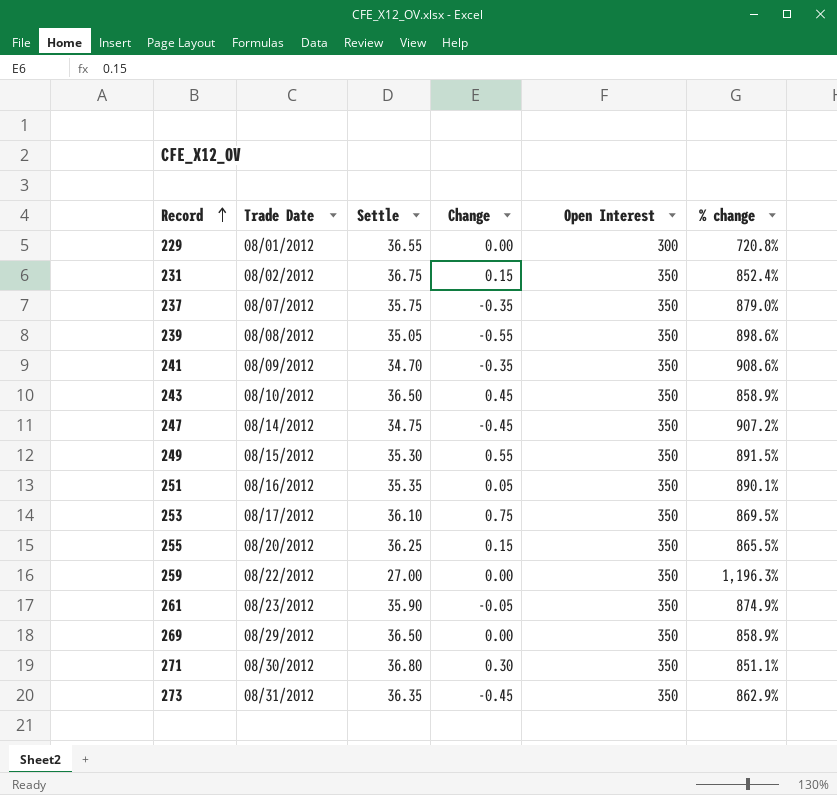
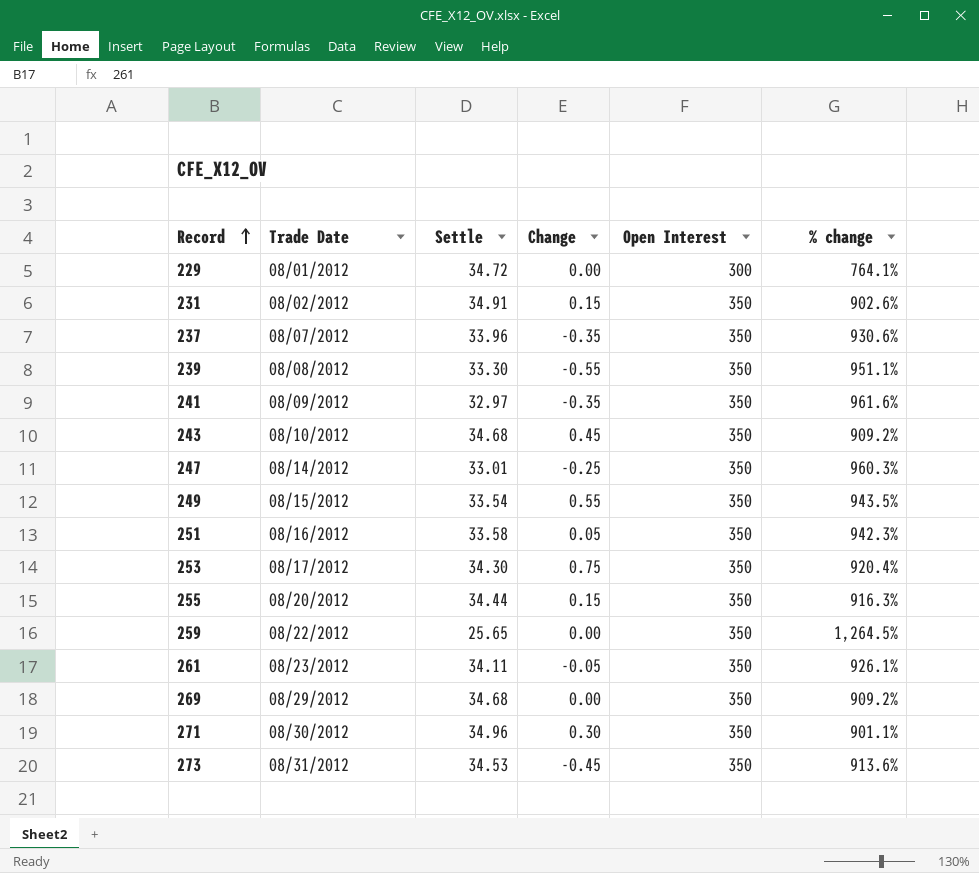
229 | Settle: 36.55 -> 34.72
229 | % change: 720.8% -> 764.1%
231 | Settle: 36.75 -> 34.91
231 | % change: 852.4% -> 902.6%
237 | Settle: 35.75 -> 33.96
237 | % change: 879.0% -> 930.6%
239 | Settle: 35.05 -> 33.30
239 | % change: 898.6% -> 951.1%
241 | Settle: 34.70 -> 32.97
241 | % change: 908.6% -> 961.6%
243 | Settle: 36.50 -> 34.68
243 | % change: 858.9% -> 909.2%
247 | Settle: 34.75 -> 33.01
247 | Change: -0.45 -> -0.25
247 | % change: 907.2% -> 960.3%
249 | Settle: 35.30 -> 33.54
249 | % change: 891.5% -> 943.5%
251 | Settle: 35.35 -> 33.58
251 | % change: 890.1% -> 942.3%
253 | Settle: 36.10 -> 34.30
253 | % change: 869.5% -> 920.4%
255 | Settle: 36.25 -> 34.44
255 | % change: 865.5% -> 916.3%
259 | Settle: 27.00 -> 25.65
259 | % change: 1,196.3% -> 1,264.5%
261 | Settle: 35.90 -> 34.11
261 | % change: 874.9% -> 926.1%
269 | Settle: 36.50 -> 34.68
269 | % change: 858.9% -> 909.2%
271 | Settle: 36.80 -> 34.96
271 | % change: 851.1% -> 901.1%
273 | Settle: 36.35 -> 34.53
273 | % change: 862.9% -> 913.6%

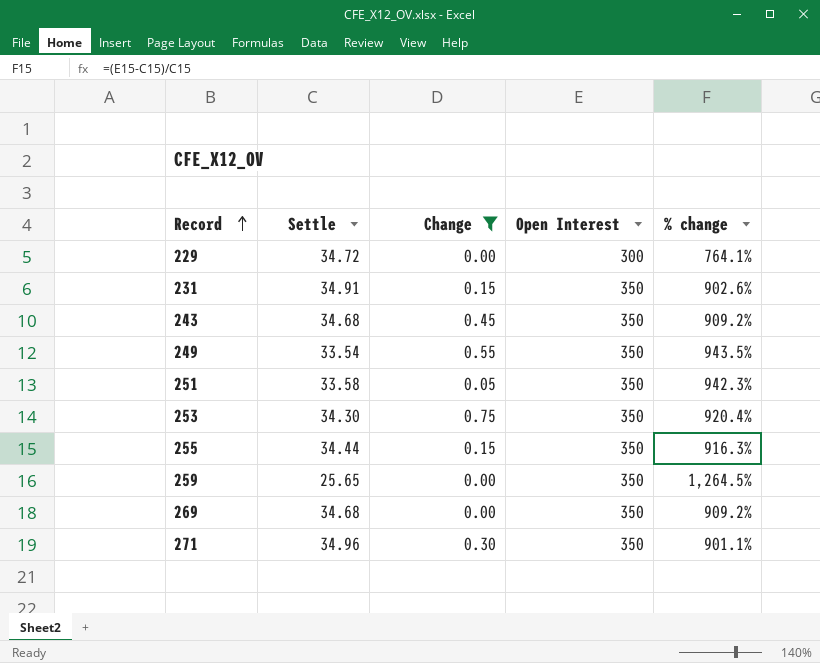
filter: none -> Change >= 0.00
column Trade Date | position: 2 -> none

